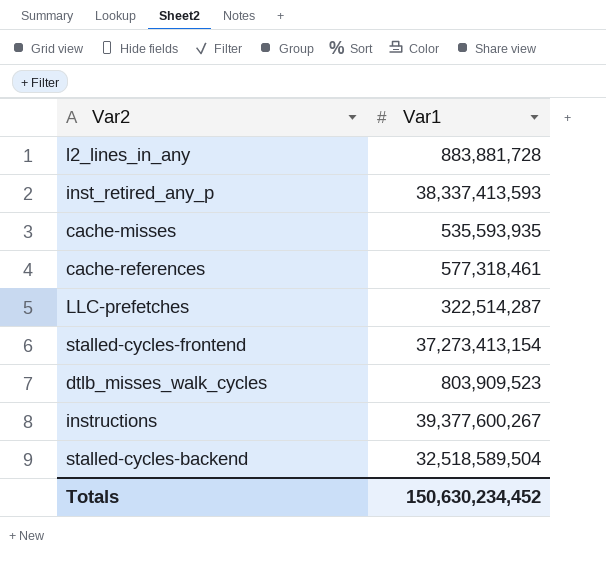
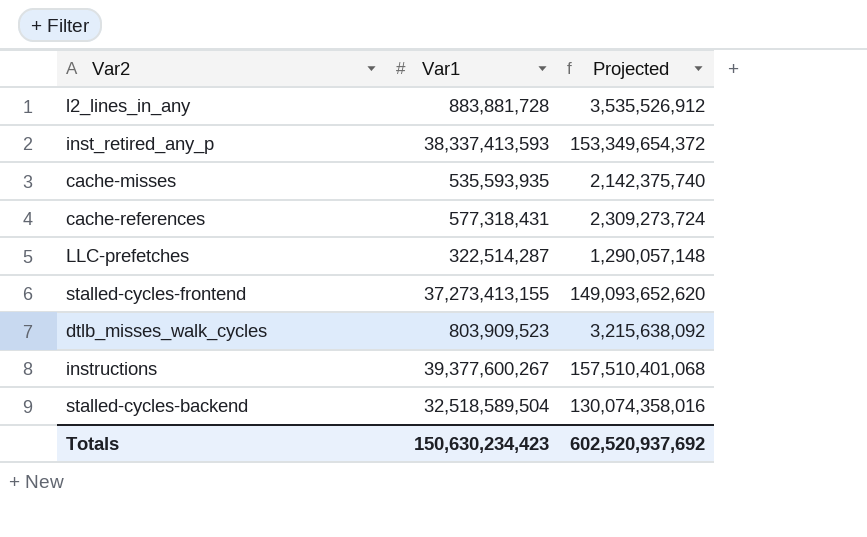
column Projected | formula: none -> [Var1] * 4
cache-references | Var1: 577,318,461 -> 577,318,431
stalled-cycles-frontend | Var1: 37,273,413,154 -> 37,273,413,155
Totals | Var1: 150,630,234,452 -> 150,630,234,423

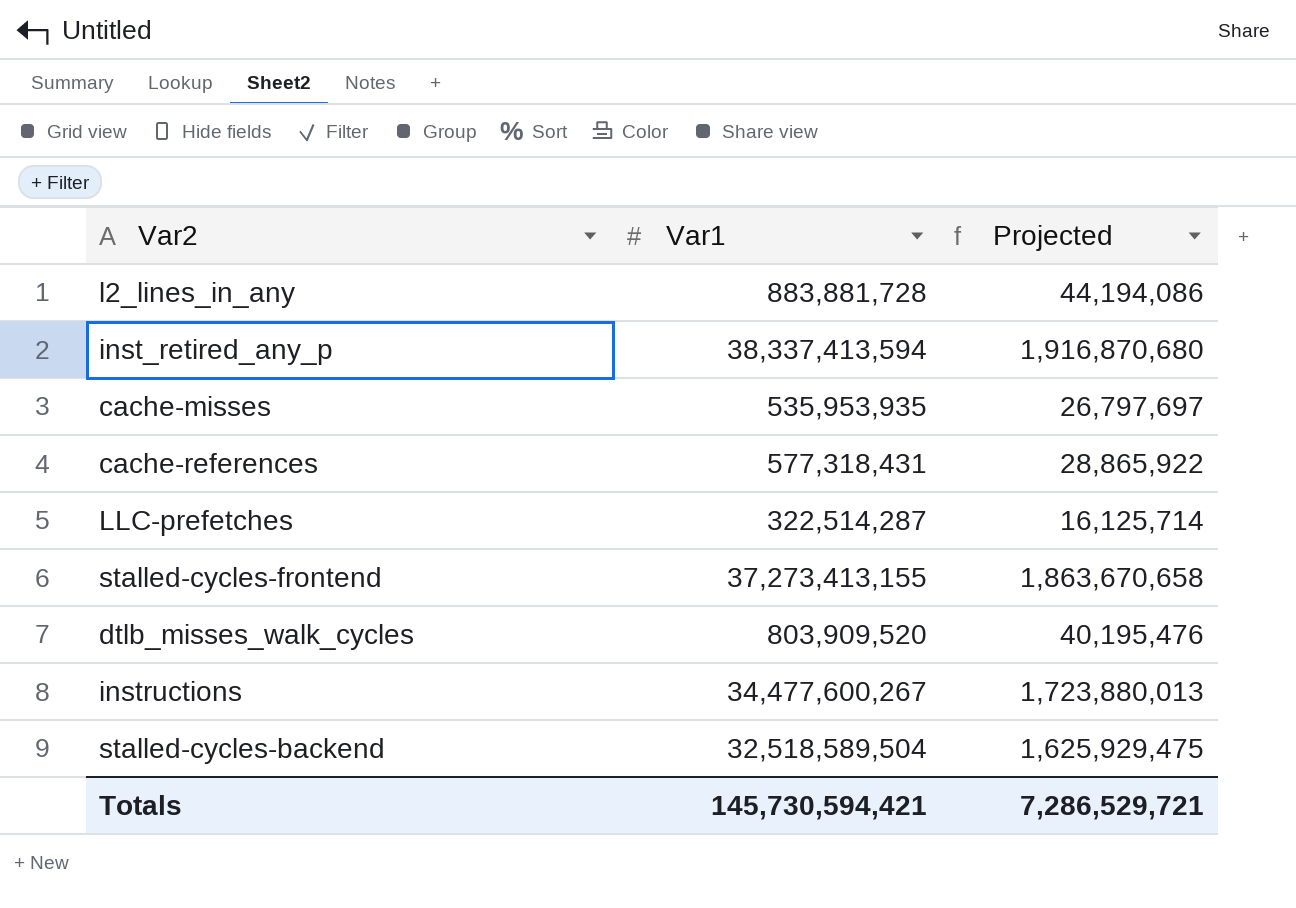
column Projected | formula: [Var1] * 4 -> [Var1] * 0.05
inst_retired_any_p | Var1: 38,337,413,593 -> 38,337,413,594
cache-misses | Var1: 535,593,935 -> 535,953,935
dtlb_misses_walk_cycles | Var1: 803,909,523 -> 803,909,520
instructions | Var1: 39,377,600,267 -> 34,477,600,267
Totals | Var1: 150,630,234,423 -> 145,730,594,421
Totals | Projected: 602,520,937,692 -> 7,286,529,721

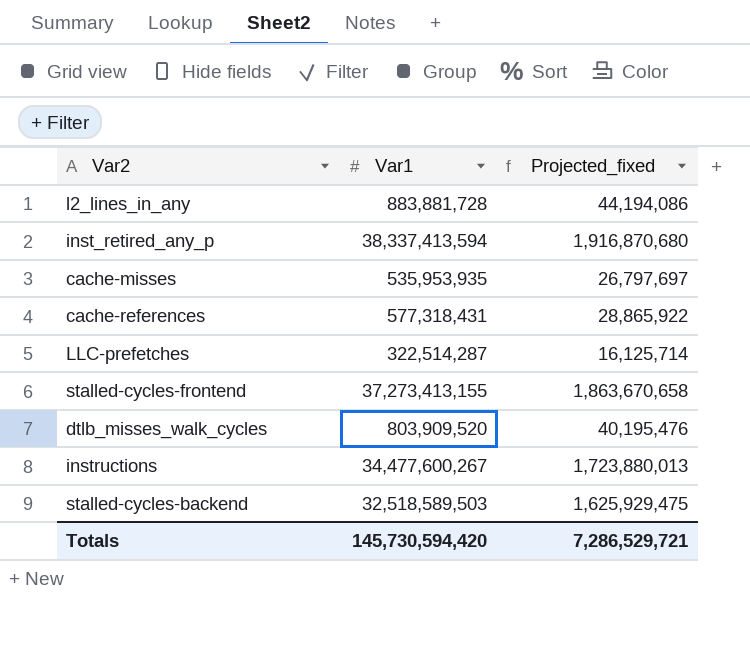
column name: Projected -> Projected_fixed
stalled-cycles-backend | Var1: 32,518,589,504 -> 32,518,589,503
Totals | Var1: 145,730,594,421 -> 145,730,594,420

